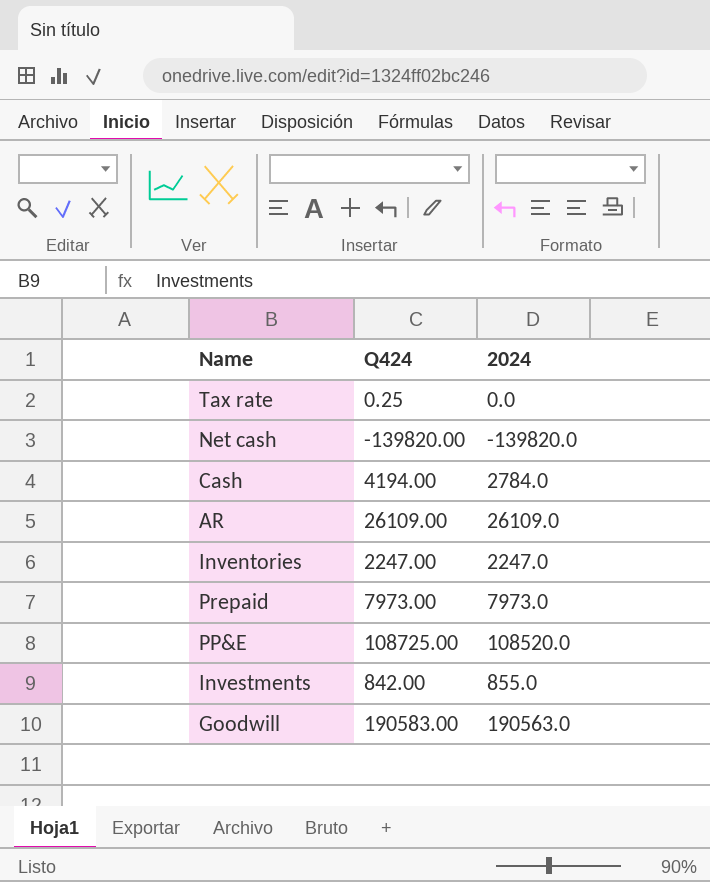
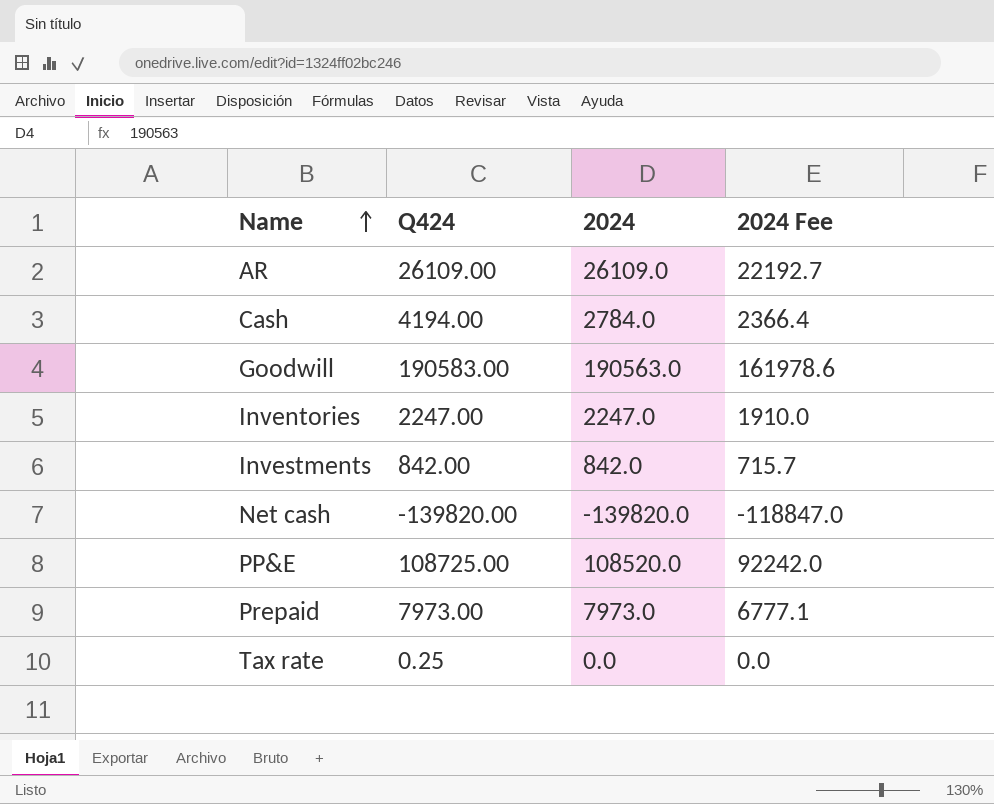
row order: none -> Name ascending
column 2024 Fee | formula: none -> [2024] * 0.85
Investments | 2024: 855.0 -> 842.0

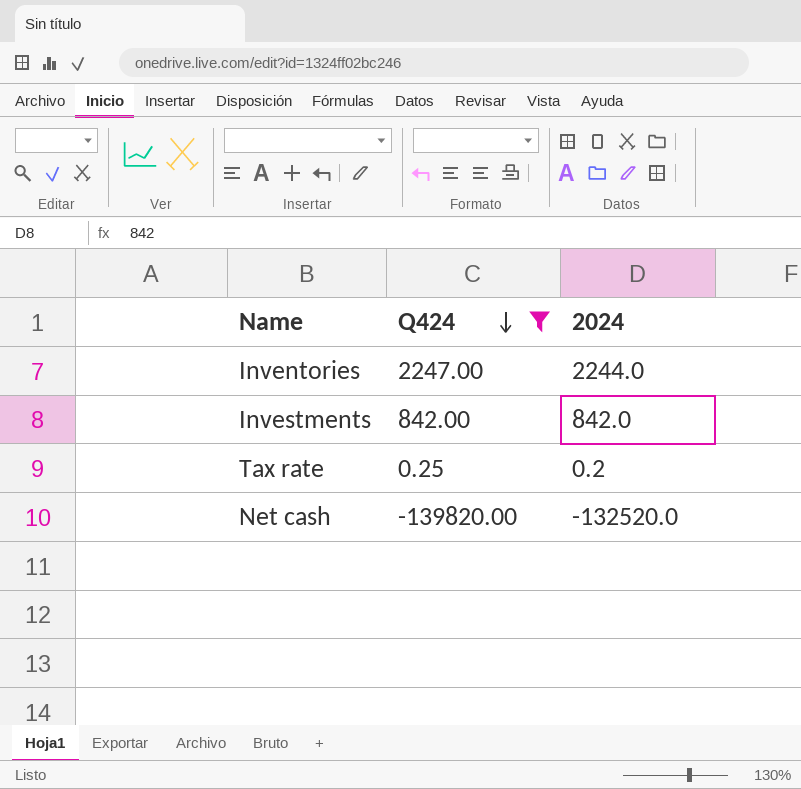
filter: none -> Q424 <= 2247.00
row order: Name ascending -> Q424 descending
column 2024 Fee | formula: [2024] * 0.85 -> none
Inventories | 2024: 2247.0 -> 2244.0
Tax rate | 2024: 0.0 -> 0.2
Net cash | 2024: -139820.0 -> -132520.0

